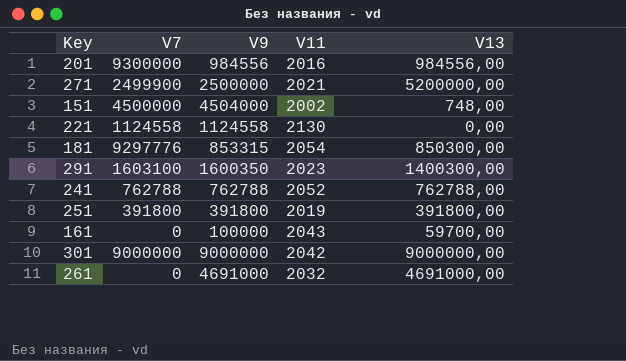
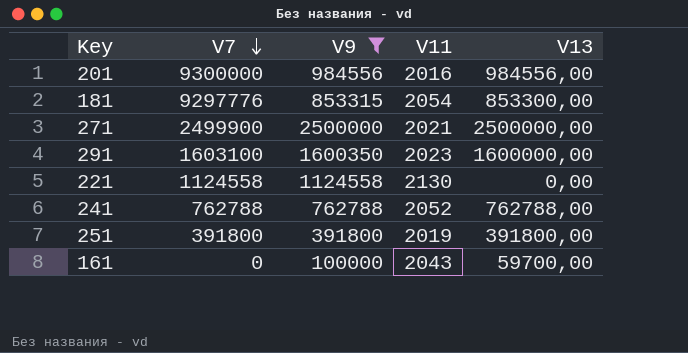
filter: none -> V9 <= 2500000
row order: none -> V7 descending
181 | V13: 850300,00 -> 853300,00
271 | V13: 5200000,00 -> 2500000,00
291 | V13: 1400300,00 -> 1600000,00

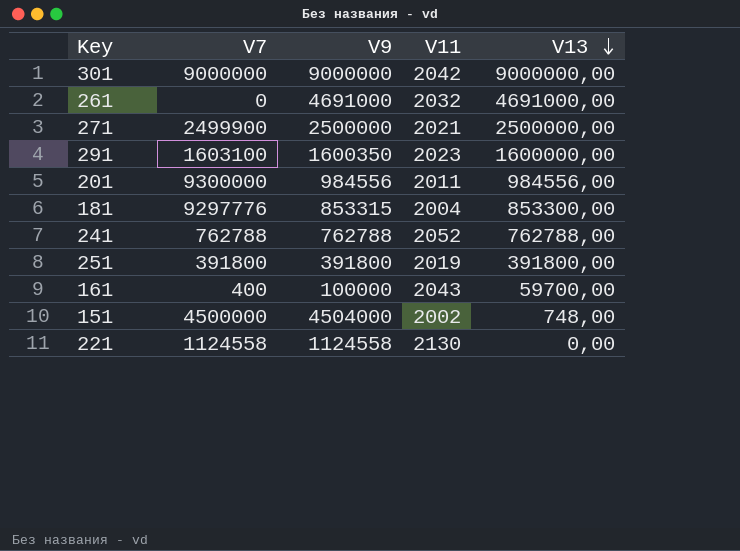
filter: V9 <= 2500000 -> none
row order: V7 descending -> V13 descending
201 | V11: 2016 -> 2011
181 | V11: 2054 -> 2004
161 | V7: 0 -> 400

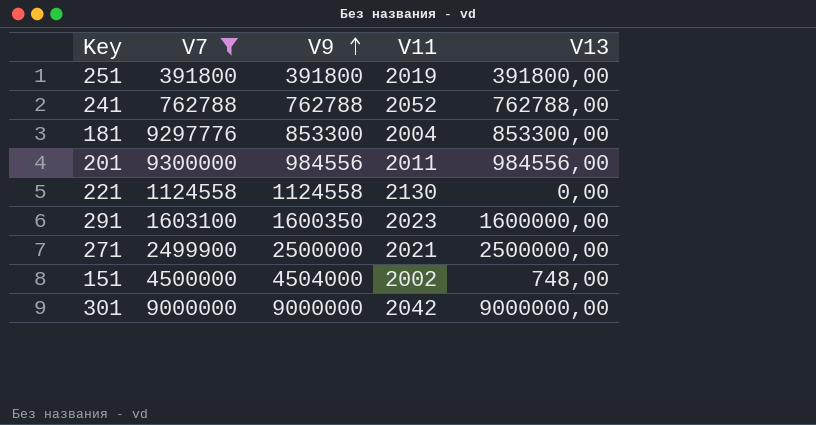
filter: none -> V7 >= 391800
row order: V13 descending -> V9 ascending
181 | V9: 853315 -> 853300

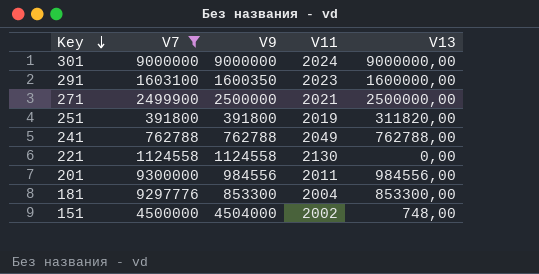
row order: V9 ascending -> Key descending
301 | V11: 2042 -> 2024
251 | V13: 391800,00 -> 311820,00
241 | V11: 2052 -> 2049

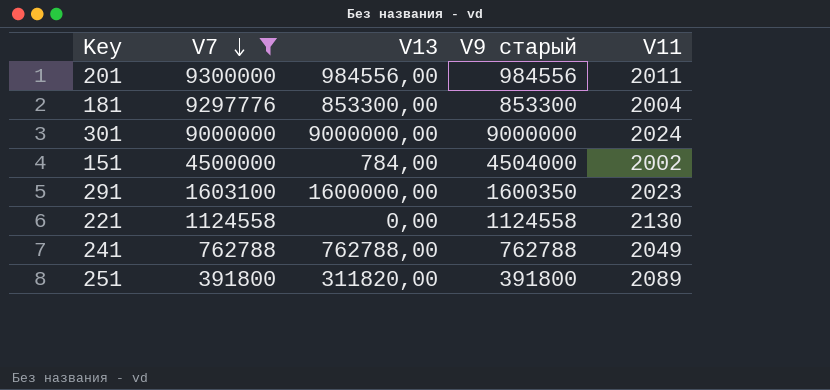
row order: Key descending -> V7 descending
column V13 | position: 5 -> 3
column name: V9 -> V9 старый
row 271: 2499900 | 2500000 | 2021 | 2500000,00 -> none
151 | V13: 748,00 -> 784,00
251 | V11: 2019 -> 2089

